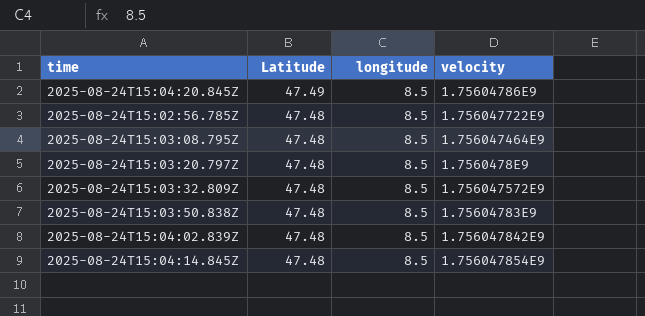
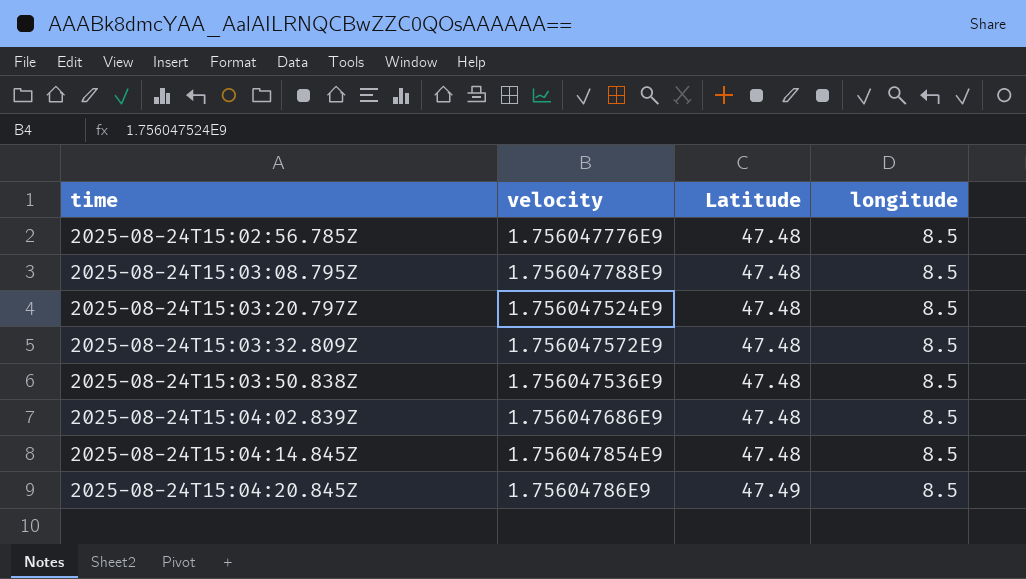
row order: Latitude descending -> time ascending
column velocity | position: 4 -> 2
2025-08-24T15:02:56.785Z | velocity: 1.756047722E9 -> 1.756047776E9
2025-08-24T15:03:08.795Z | velocity: 1.756047464E9 -> 1.756047788E9
2025-08-24T15:03:20.797Z | velocity: 1.7560478E9 -> 1.756047524E9
2025-08-24T15:03:50.838Z | velocity: 1.75604783E9 -> 1.756047536E9
2025-08-24T15:04:02.839Z | velocity: 1.756047842E9 -> 1.756047686E9

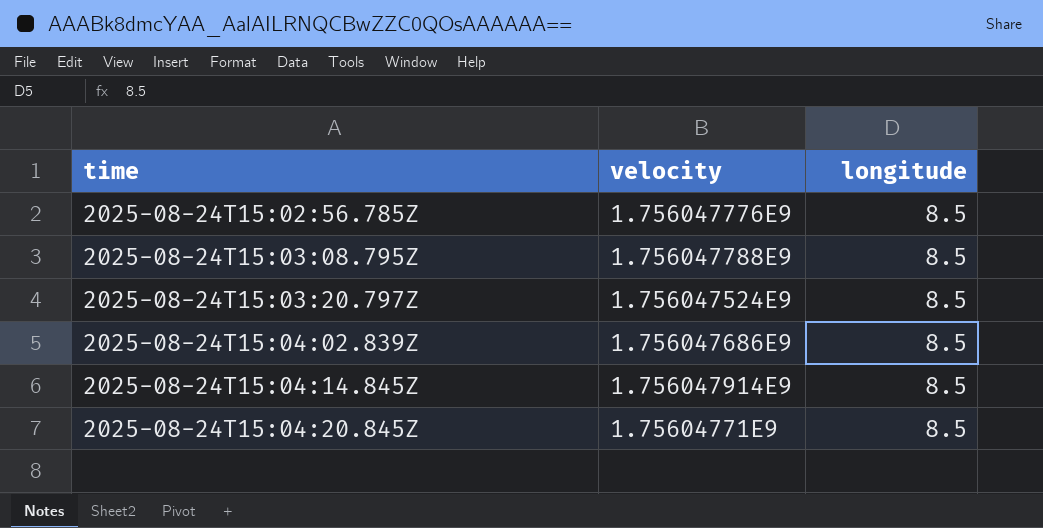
column Latitude | position: 3 -> none
row 2025-08-24T15:03:32.809Z: 1.756047572E9 | 47.48 | 8.5 -> none
row 2025-08-24T15:03:50.838Z: 1.756047536E9 | 47.48 | 8.5 -> none
2025-08-24T15:04:14.845Z | velocity: 1.756047854E9 -> 1.756047914E9
2025-08-24T15:04:20.845Z | velocity: 1.75604786E9 -> 1.75604771E9

